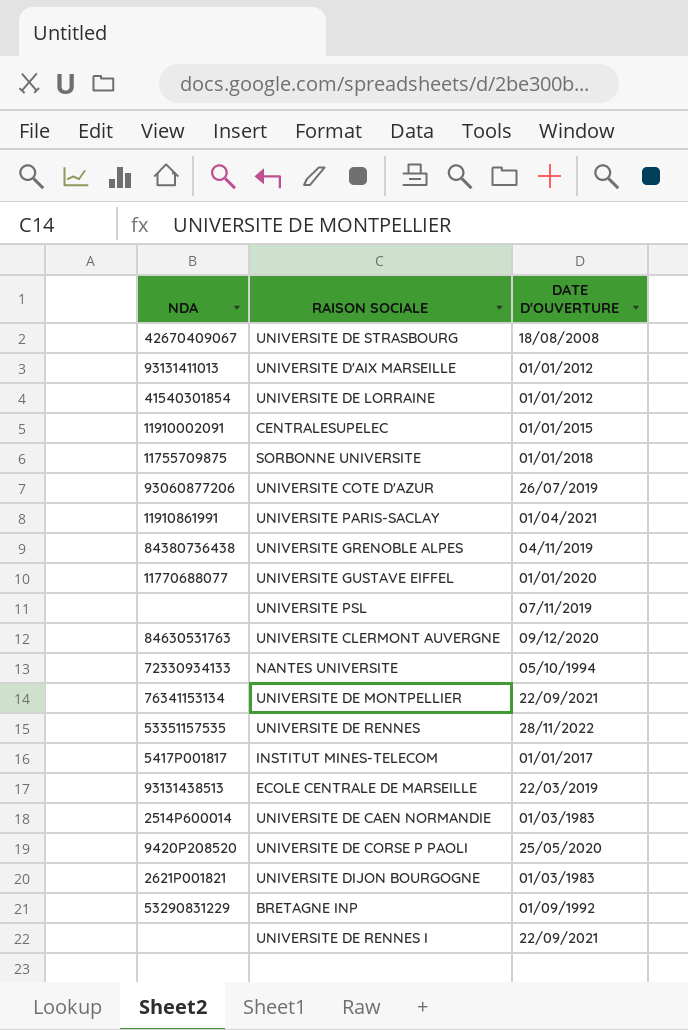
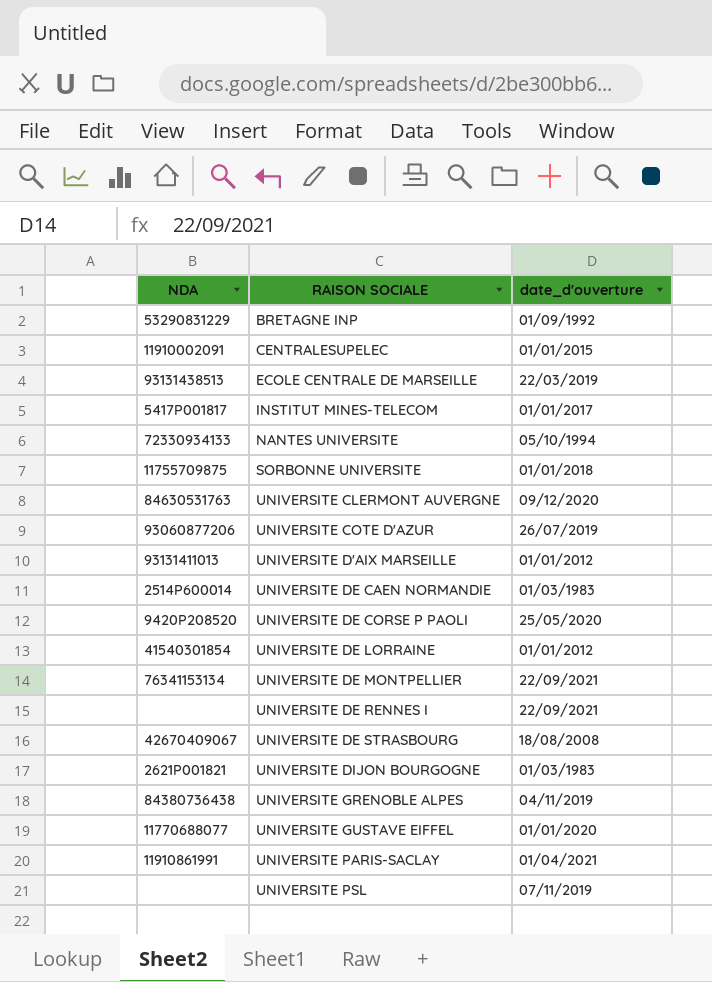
row order: none -> RAISON SOCIALE ascending
column name: DATE D'OUVERTURE -> date_d'ouverture
row UNIVERSITE DE RENNES: 53351157535 | 28/11/2022 -> none

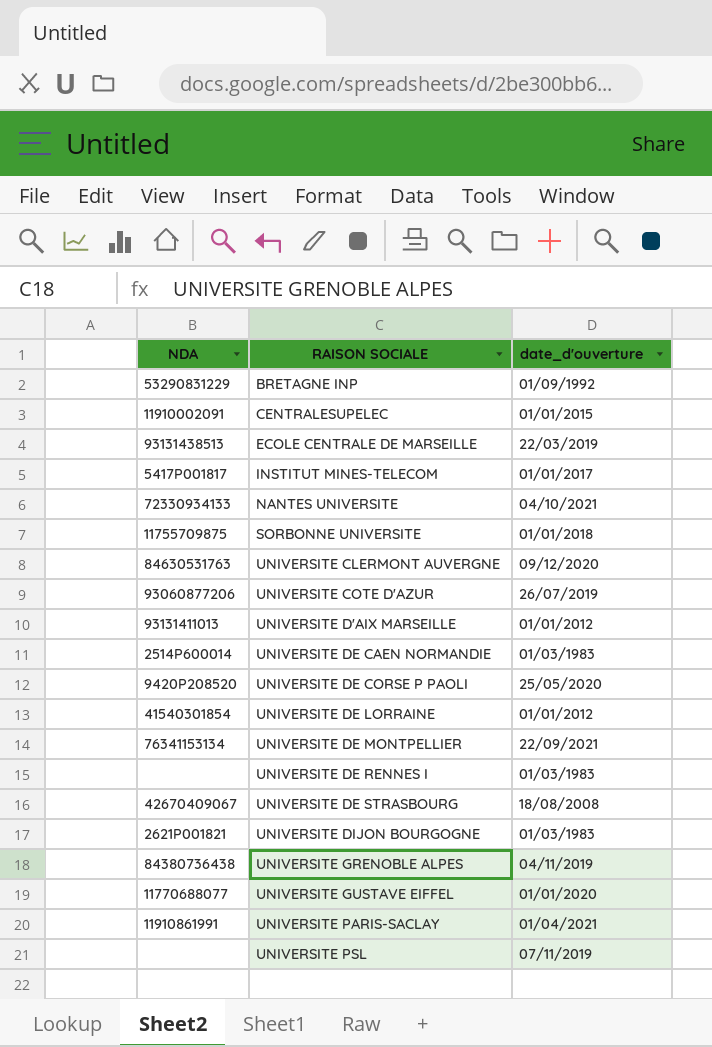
NANTES UNIVERSITE | date_d'ouverture: 05/10/1994 -> 04/10/2021
UNIVERSITE DE RENNES I | date_d'ouverture: 22/09/2021 -> 01/03/1983

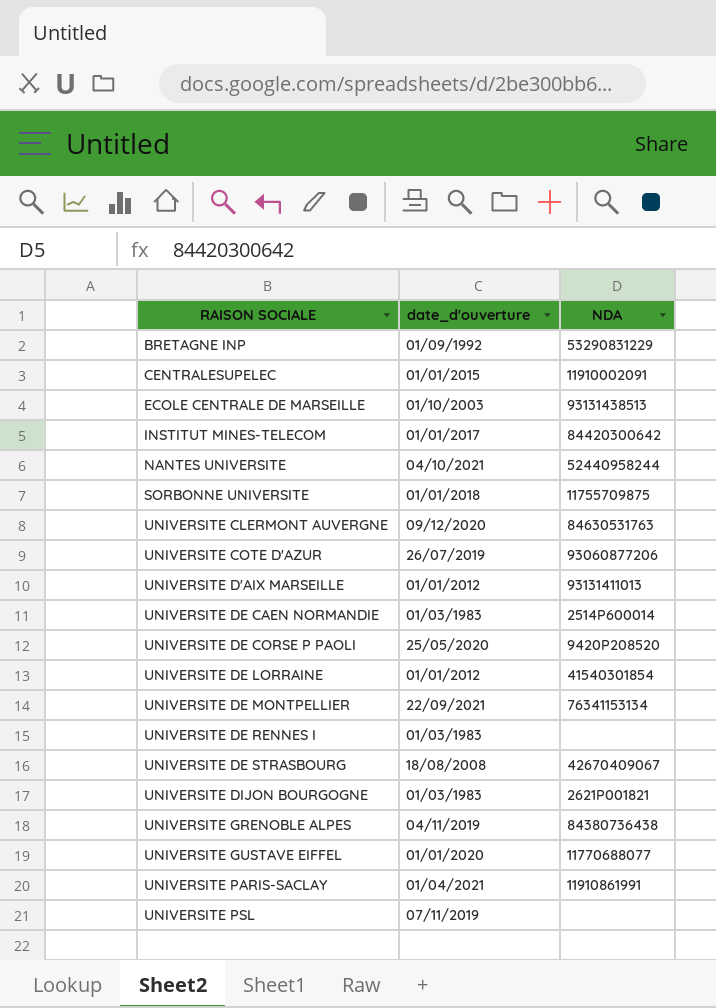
column NDA | position: 1 -> 3
ECOLE CENTRALE DE MARSEILLE | date_d'ouverture: 22/03/2019 -> 01/10/2003
INSTITUT MINES-TELECOM | NDA: 5417P001817 -> 84420300642
NANTES UNIVERSITE | NDA: 72330934133 -> 52440958244

